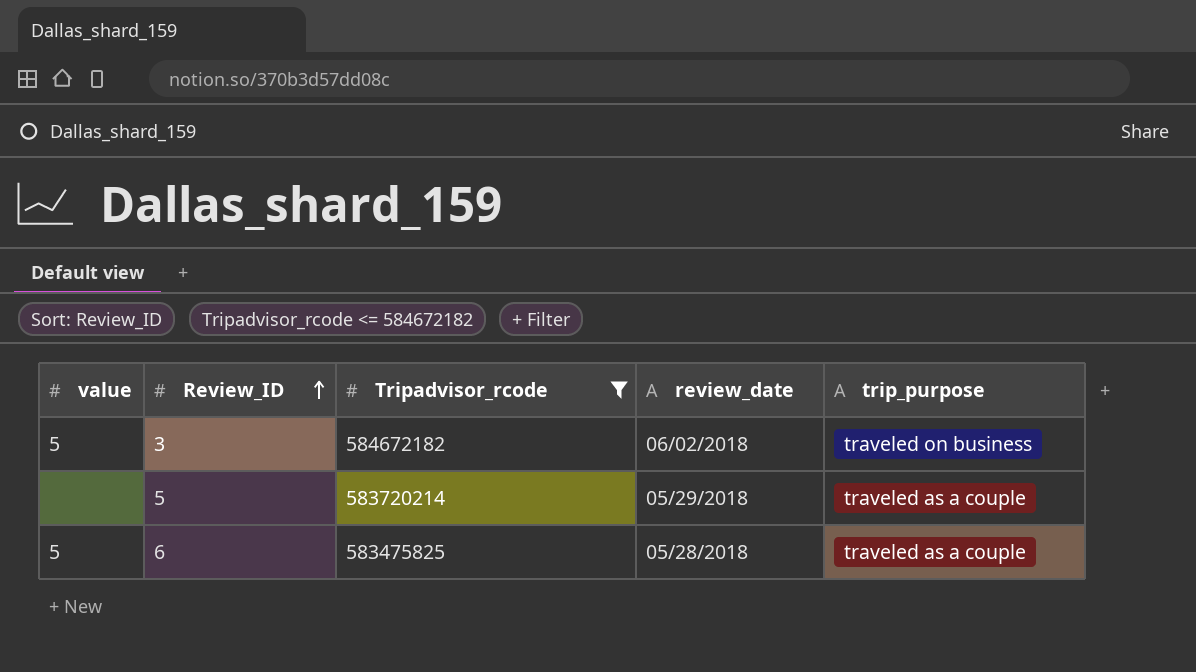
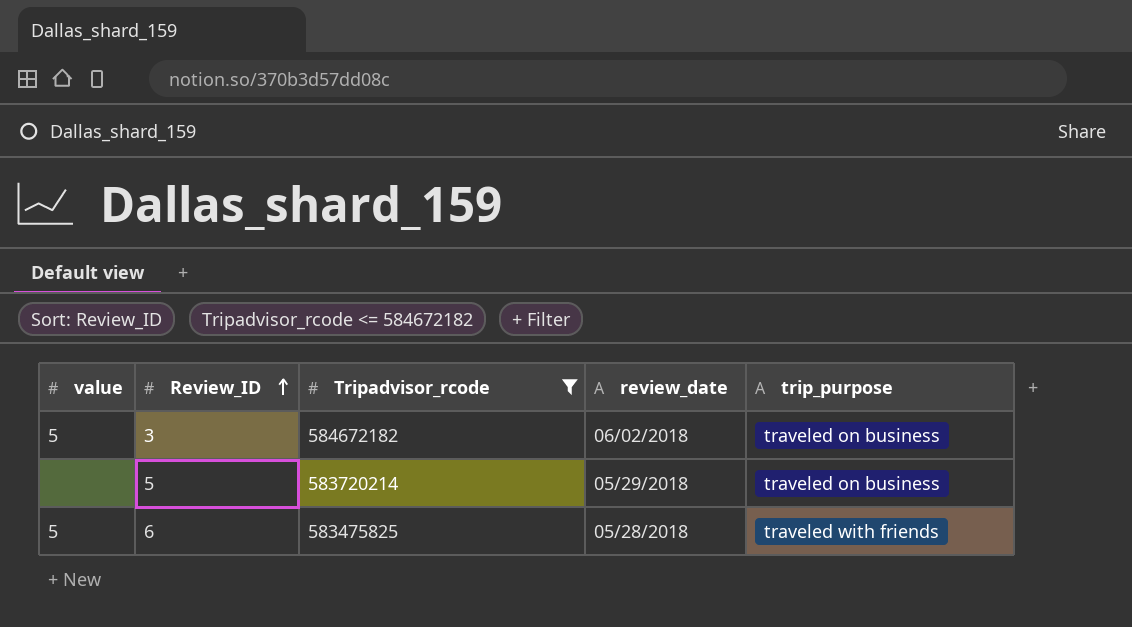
5 | trip_purpose: traveled as a couple -> traveled on business
6 | trip_purpose: traveled as a couple -> traveled with friends

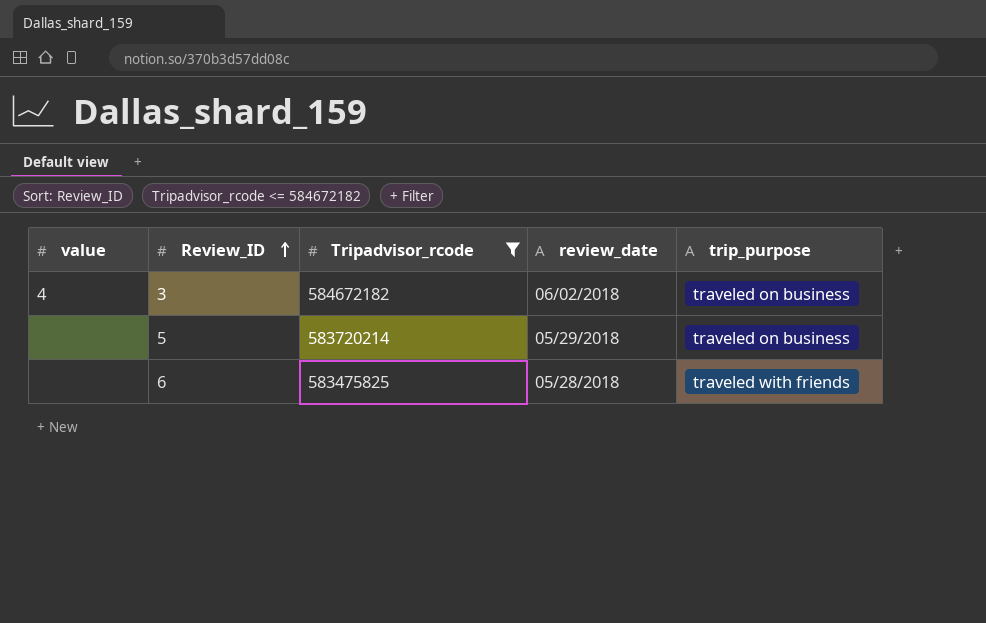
3 | value: 5 -> 4
6 | value: 5 -> none

